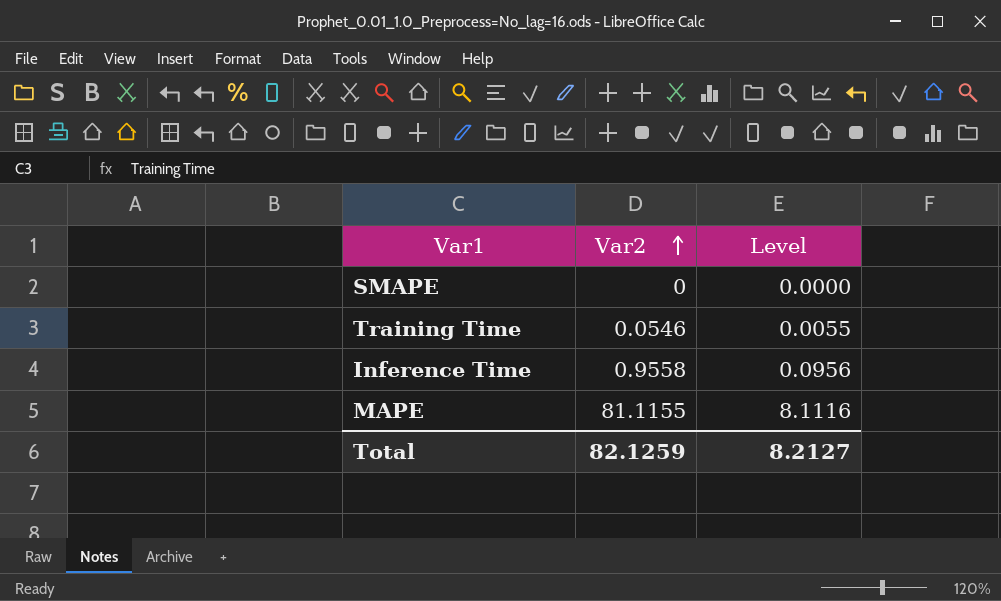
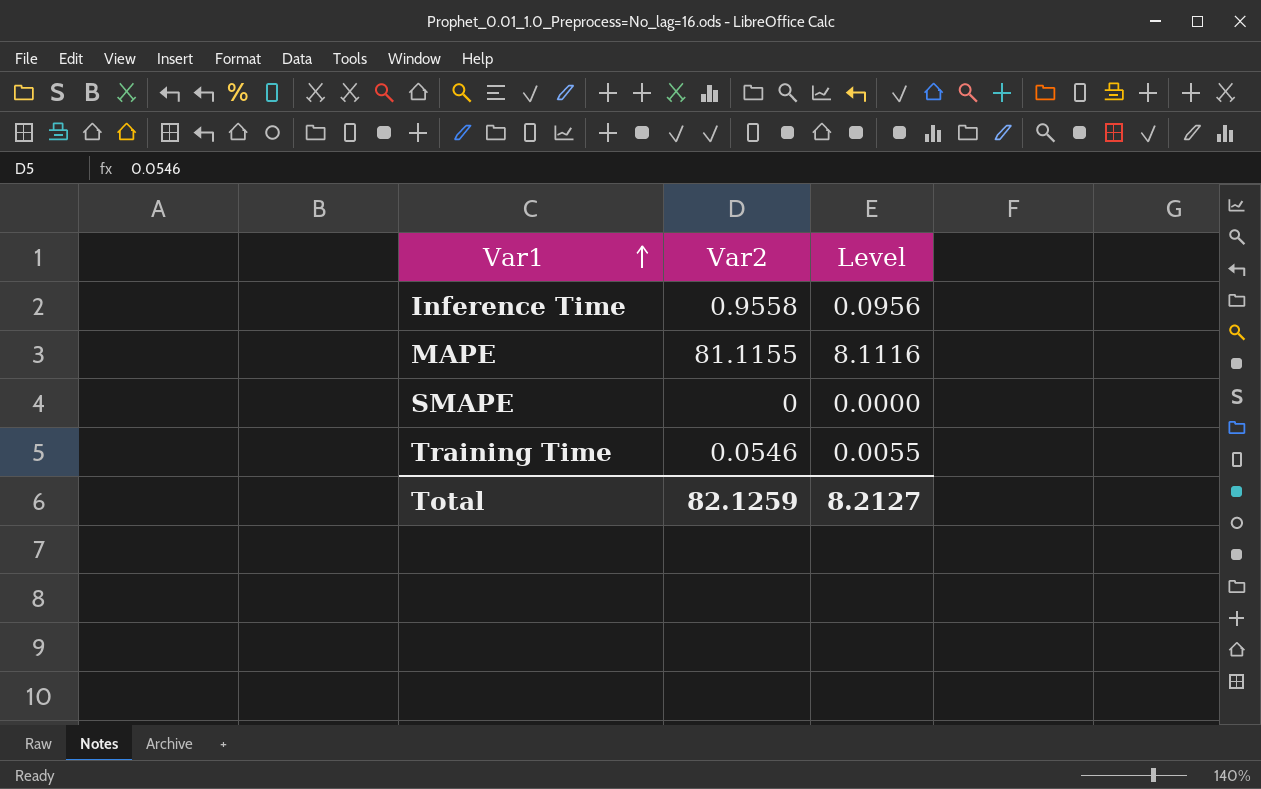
row order: Var2 ascending -> Var1 ascending

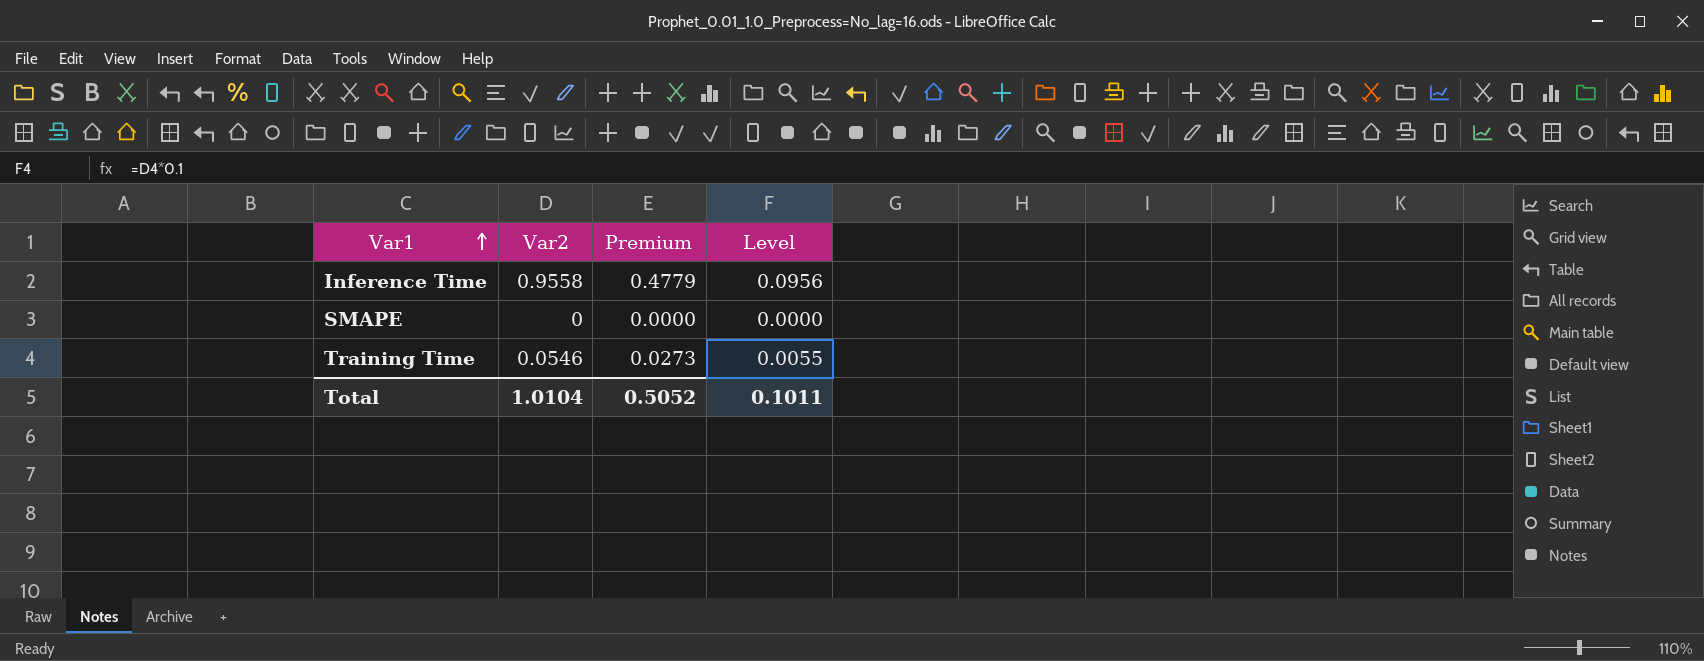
column Premium | formula: none -> [Var2] * 0.5
row MAPE: 81.1155 | 8.1116 -> none
Total | Var2: 82.1259 -> 1.0104
Total | Level: 8.2127 -> 0.1011

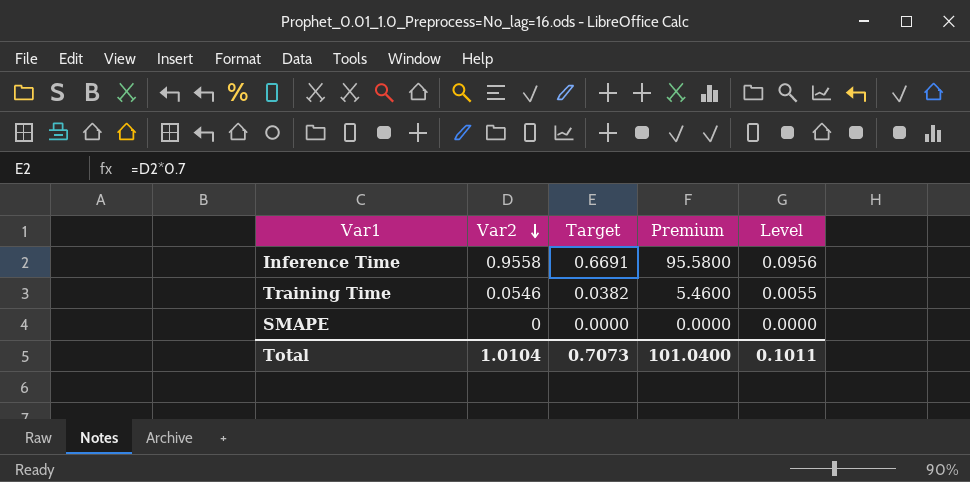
row order: Var1 ascending -> Var2 descending
column Target | formula: none -> [Var2] * 0.7
column Premium | formula: [Var2] * 0.5 -> [Var2] * 100
Total | Premium: 0.5052 -> 101.0400

